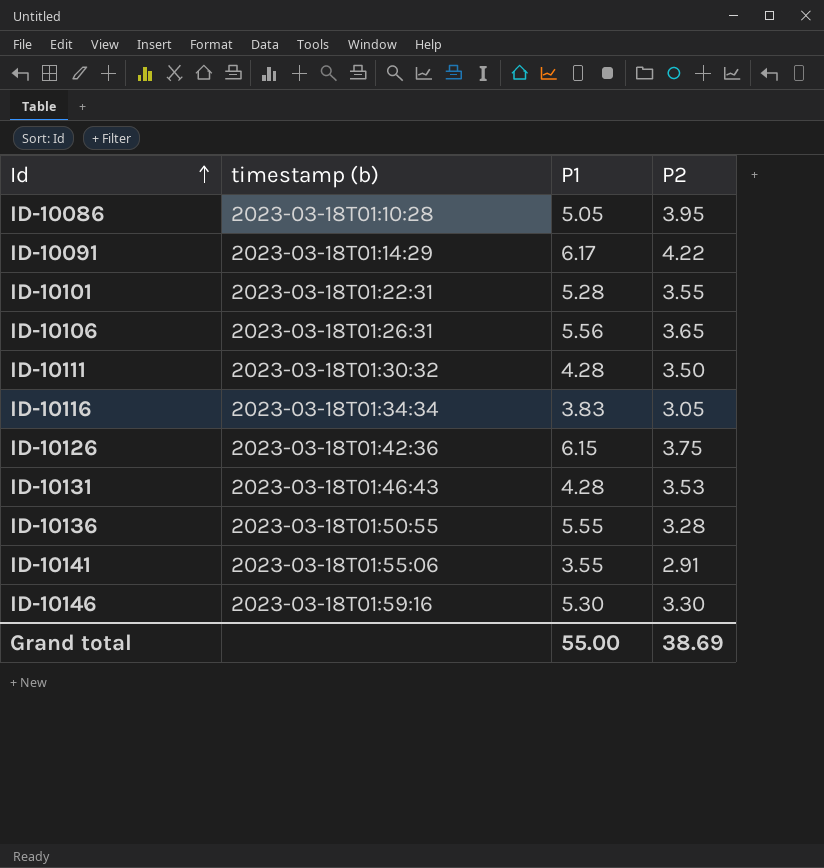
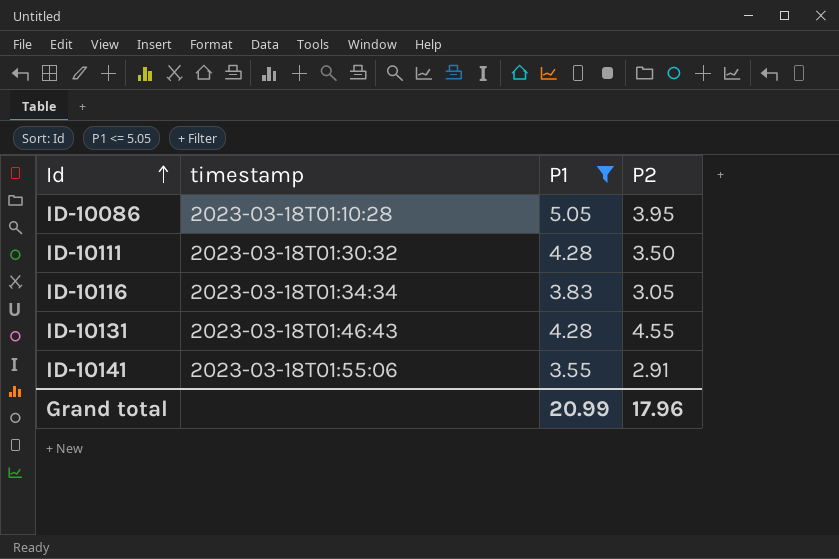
filter: none -> P1 <= 5.05
column name: timestamp (b) -> timestamp
ID-10131 | P2: 3.53 -> 4.55
Grand total | P1: 55.00 -> 20.99
Grand total | P2: 38.69 -> 17.96

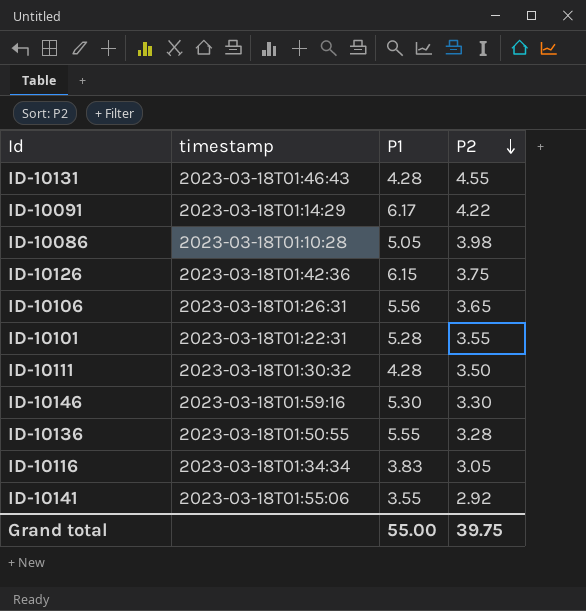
filter: P1 <= 5.05 -> none
row order: Id ascending -> P2 descending
ID-10086 | P2: 3.95 -> 3.98
ID-10141 | P2: 2.91 -> 2.92
Grand total | P1: 20.99 -> 55.00
Grand total | P2: 17.96 -> 39.75

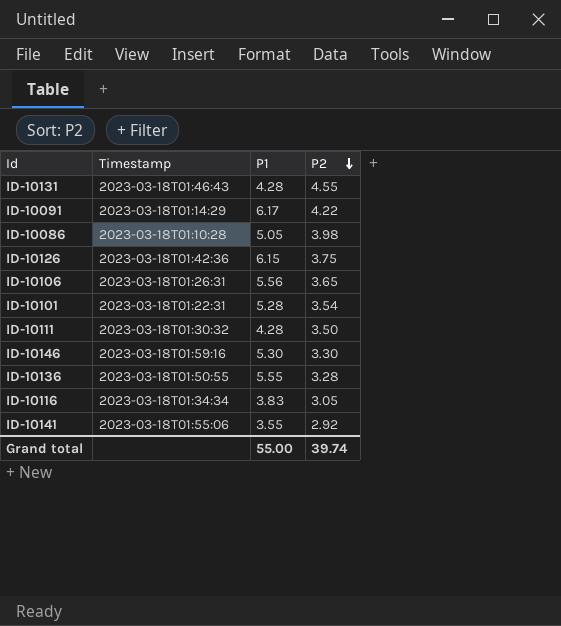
column name: timestamp -> Timestamp
ID-10101 | P2: 3.55 -> 3.54
Grand total | P2: 39.75 -> 39.74

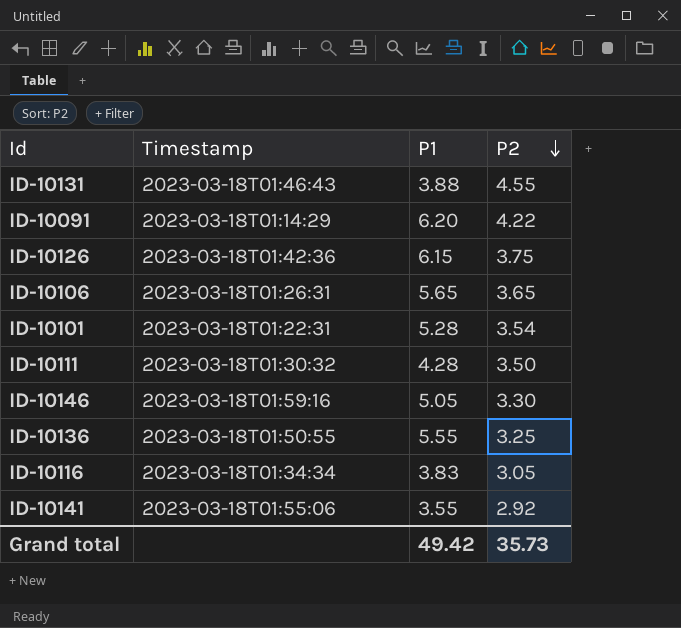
row ID-10086: 2023-03-18T01:10:28 | 5.05 | 3.98 -> none
ID-10131 | P1: 4.28 -> 3.88
ID-10091 | P1: 6.17 -> 6.20
ID-10106 | P1: 5.56 -> 5.65
ID-10146 | P1: 5.30 -> 5.05
ID-10136 | P2: 3.28 -> 3.25
Grand total | P1: 55.00 -> 49.42
Grand total | P2: 39.74 -> 35.73

